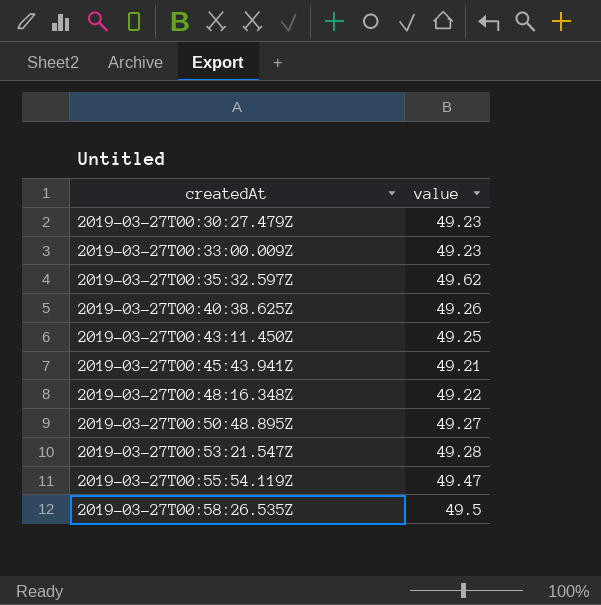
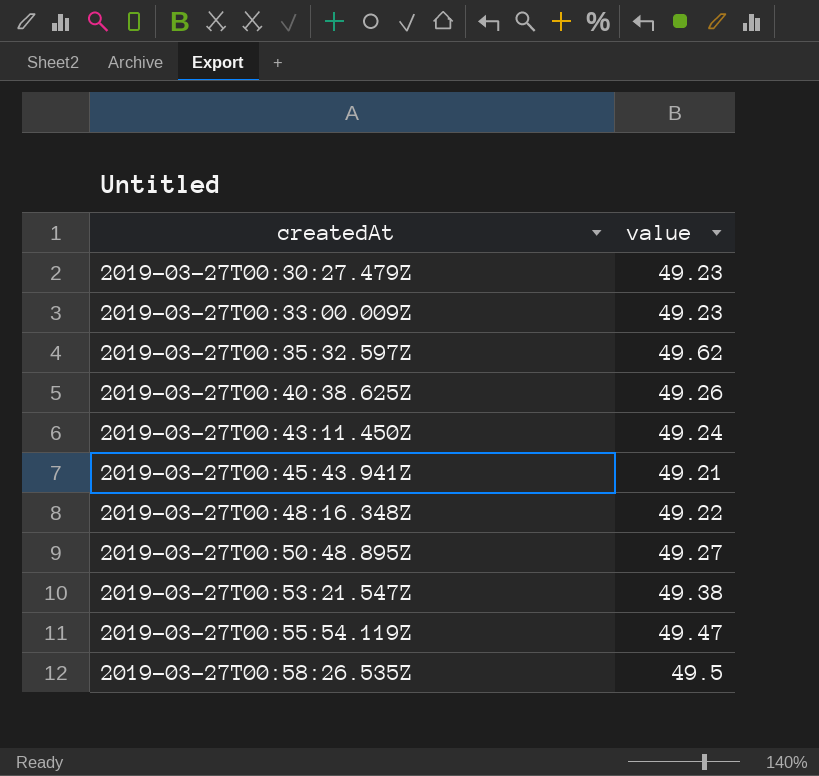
2019-03-27T00:43:11.450Z | value: 49.25 -> 49.24
2019-03-27T00:53:21.547Z | value: 49.28 -> 49.38

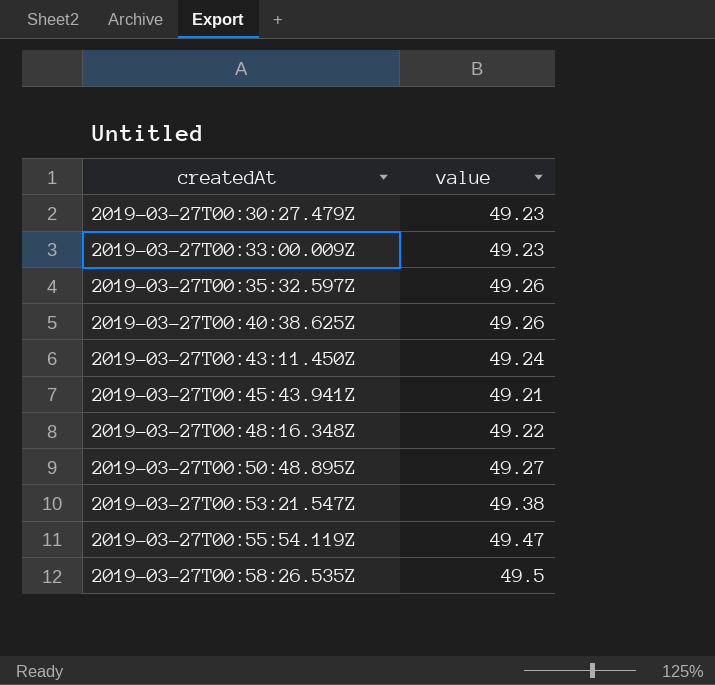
2019-03-27T00:35:32.597Z | value: 49.62 -> 49.26

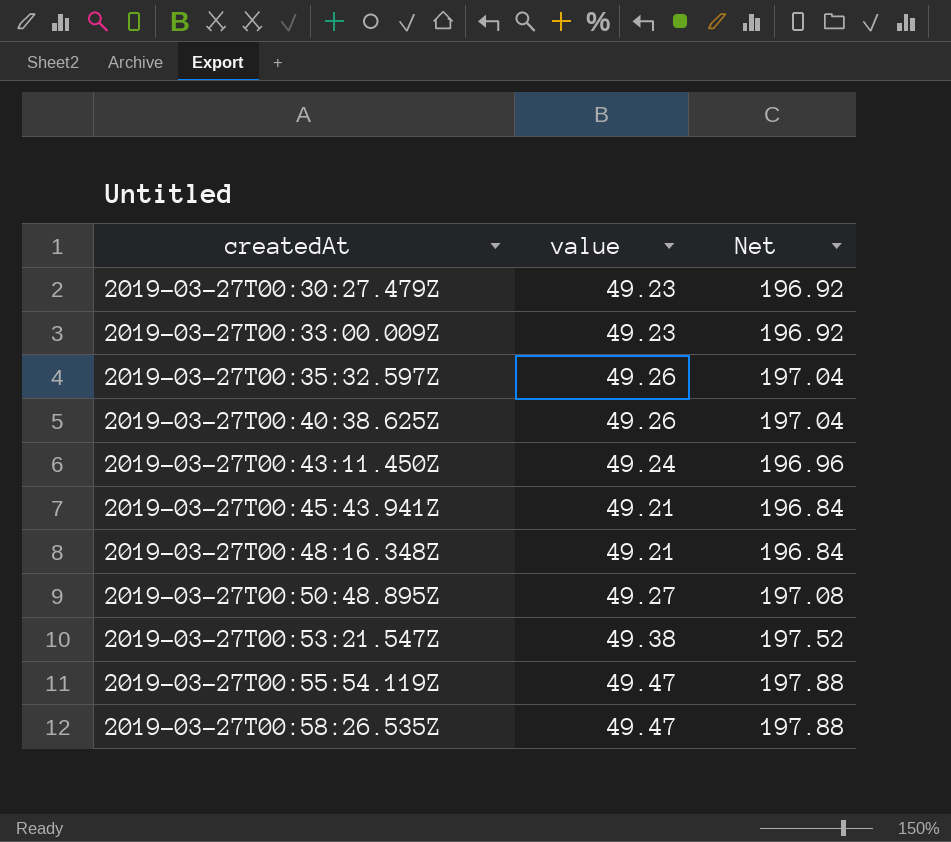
column Net | formula: none -> [value] * 4
2019-03-27T00:48:16.348Z | value: 49.22 -> 49.21
2019-03-27T00:58:26.535Z | value: 49.5 -> 49.47

